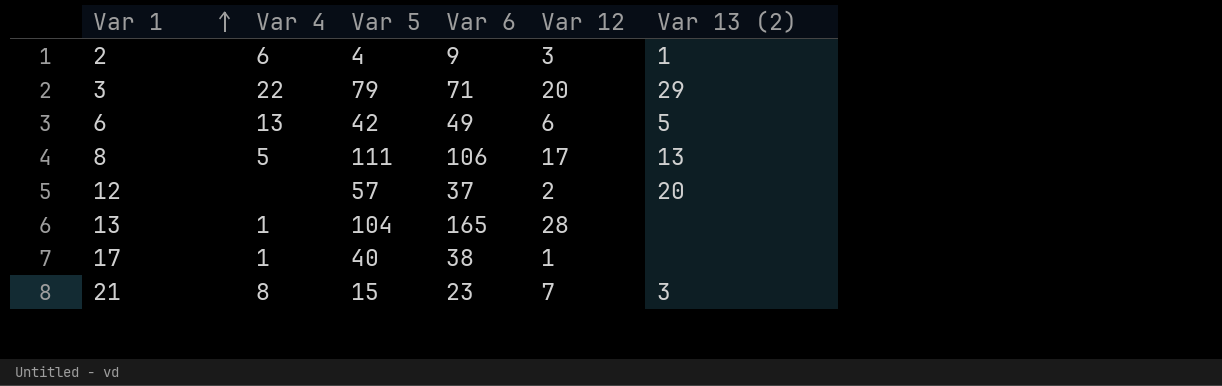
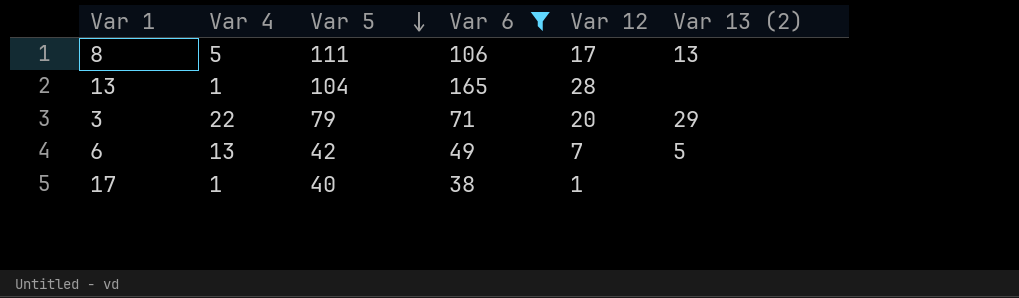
filter: none -> Var 6 >= 38
row order: Var 1 ascending -> Var 5 descending
6 | Var 12: 6 -> 7

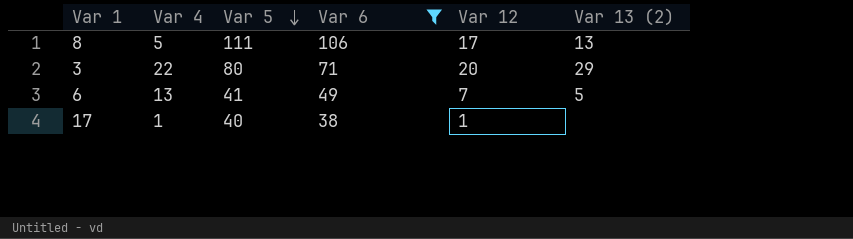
row 13: 1 | 104 | 165 | 28 | none -> none
3 | Var 5: 79 -> 80
6 | Var 5: 42 -> 41

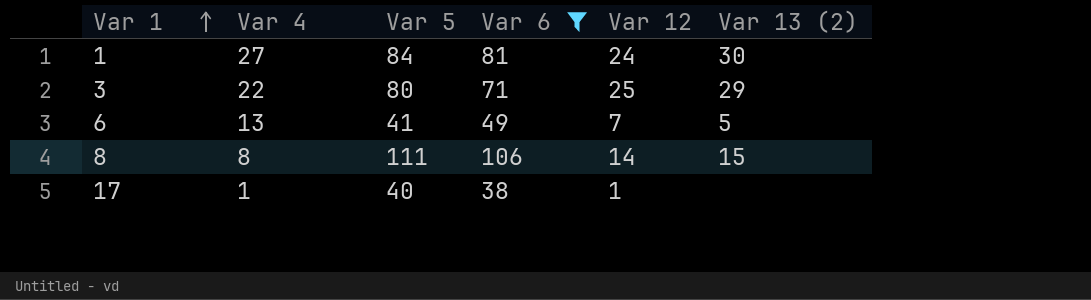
row order: Var 5 descending -> Var 1 ascending
row 1: none -> 27 | 84 | 81 | 24 | 30
3 | Var 12: 20 -> 25
8 | Var 4: 5 -> 8
8 | Var 12: 17 -> 14
8 | Var 13 (2): 13 -> 15

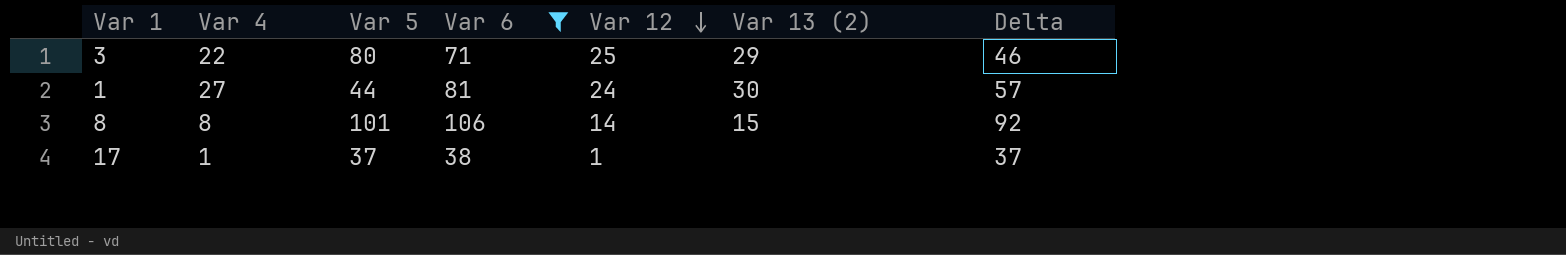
row order: Var 1 ascending -> Var 12 descending
column Delta | formula: none -> [Var 6] - [Var 12]
row 6: 13 | 41 | 49 | 7 | 5 -> none
1 | Var 5: 84 -> 44
8 | Var 5: 111 -> 101
17 | Var 5: 40 -> 37

